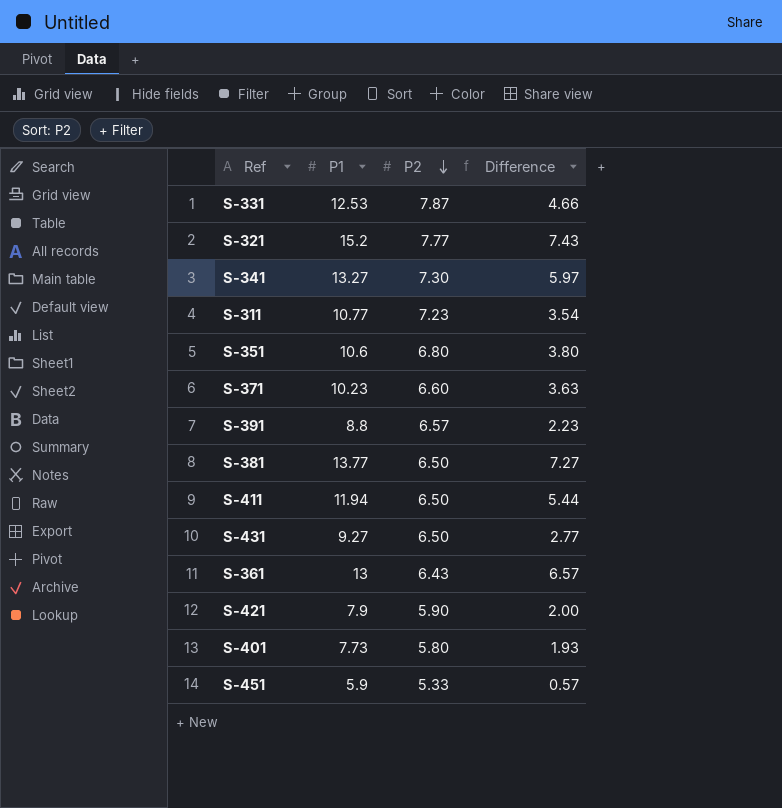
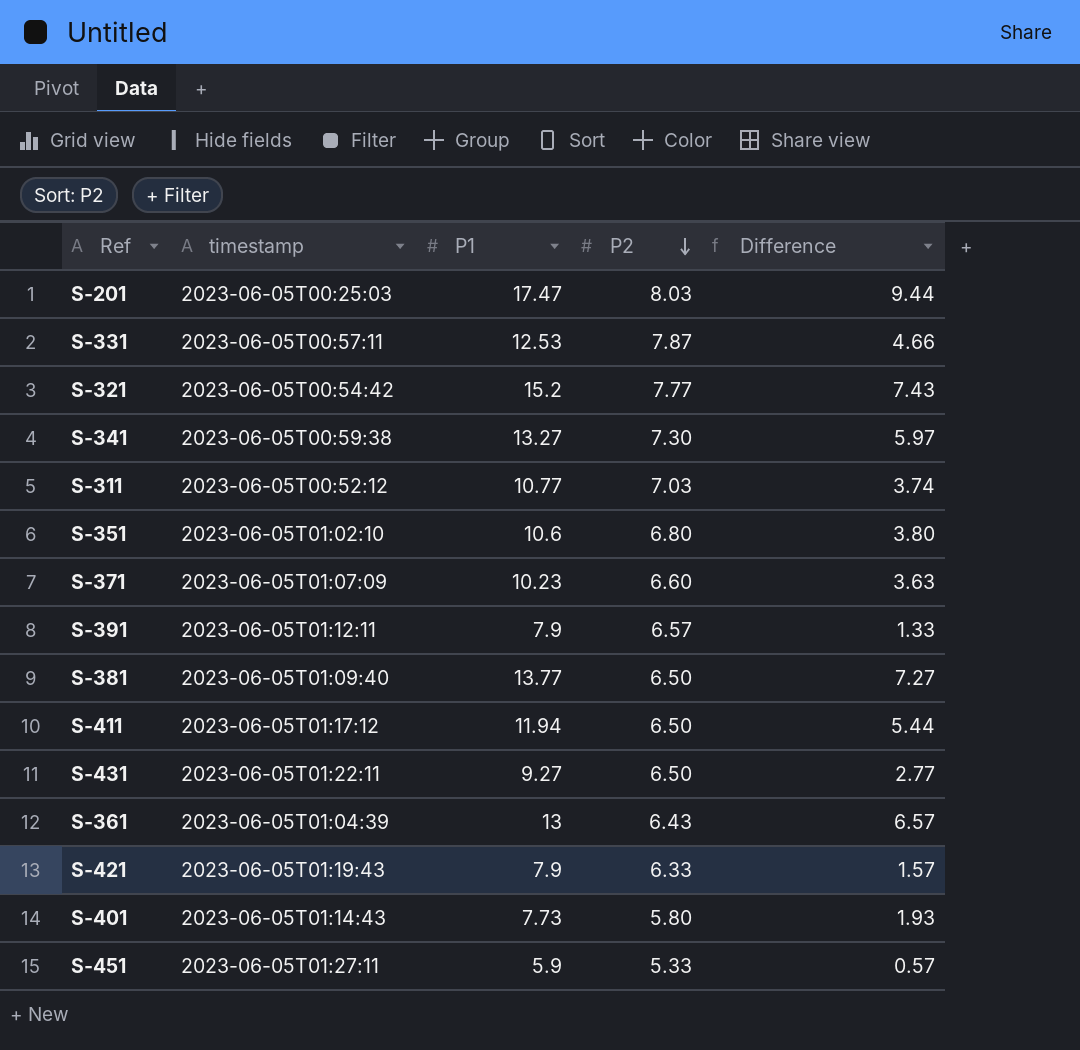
column timestamp | position: none -> 2
row S-201: none -> 2023-06-05T00:25:03 | 17.47 | 8.03 | 9.44
S-311 | P2: 7.23 -> 7.03
S-311 | Difference: 3.54 -> 3.74
S-391 | P1: 8.8 -> 7.9
S-391 | Difference: 2.23 -> 1.33
S-421 | P2: 5.90 -> 6.33
S-421 | Difference: 2.00 -> 1.57

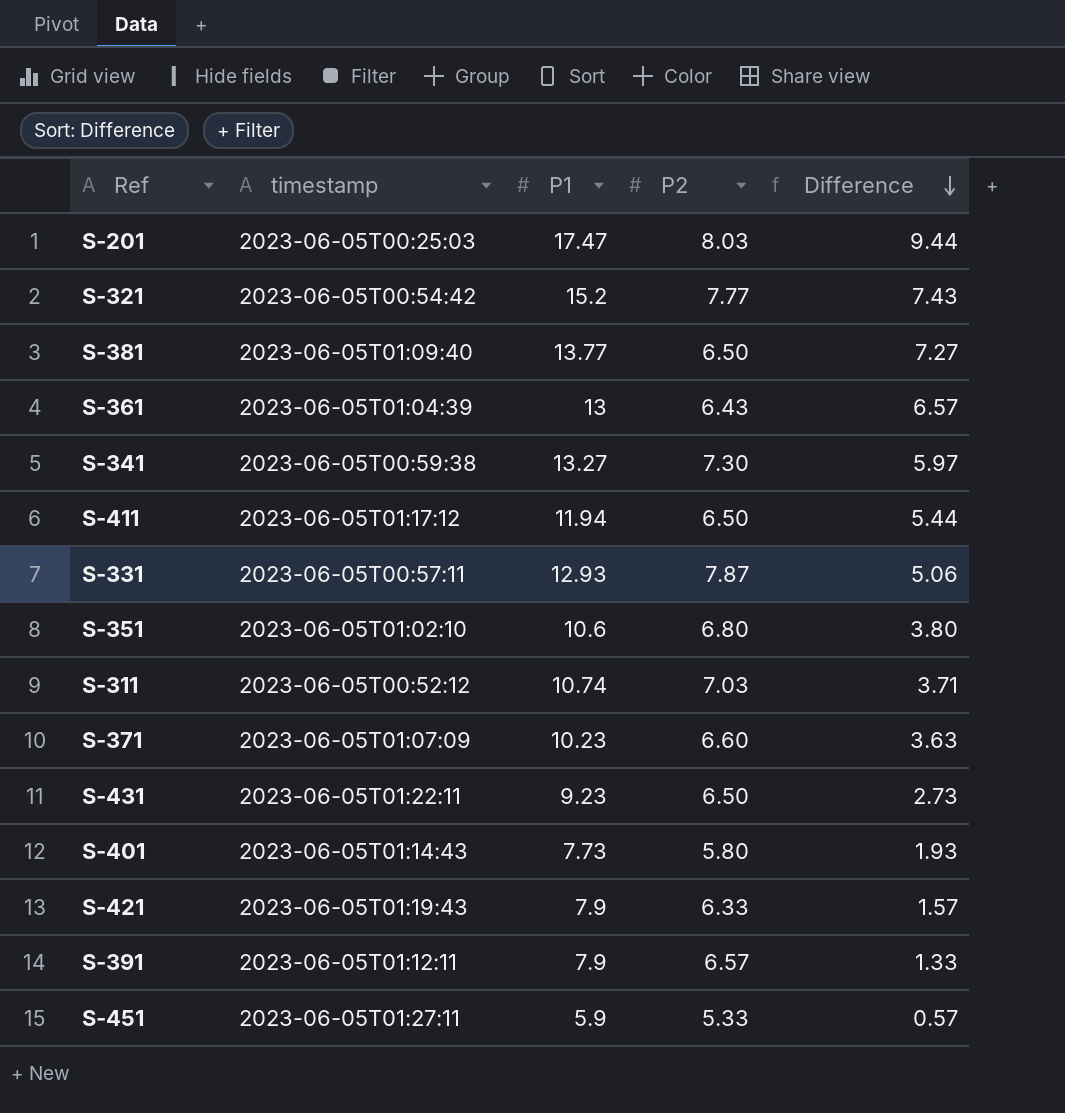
row order: P2 descending -> Difference descending
S-331 | P1: 12.53 -> 12.93
S-331 | Difference: 4.66 -> 5.06
S-311 | P1: 10.77 -> 10.74
S-311 | Difference: 3.74 -> 3.71
S-431 | P1: 9.27 -> 9.23
S-431 | Difference: 2.77 -> 2.73

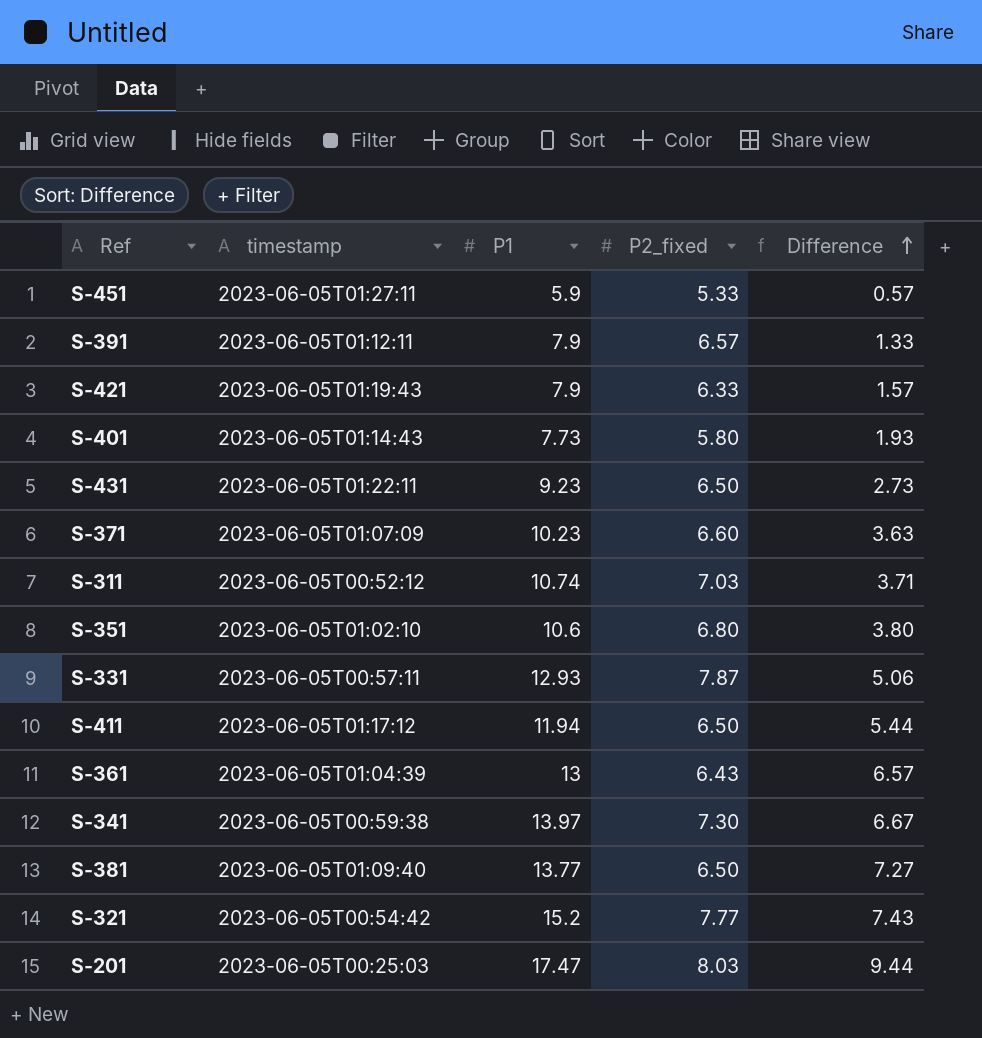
row order: Difference descending -> Difference ascending
column name: P2 -> P2_fixed
S-341 | P1: 13.27 -> 13.97
S-341 | Difference: 5.97 -> 6.67

